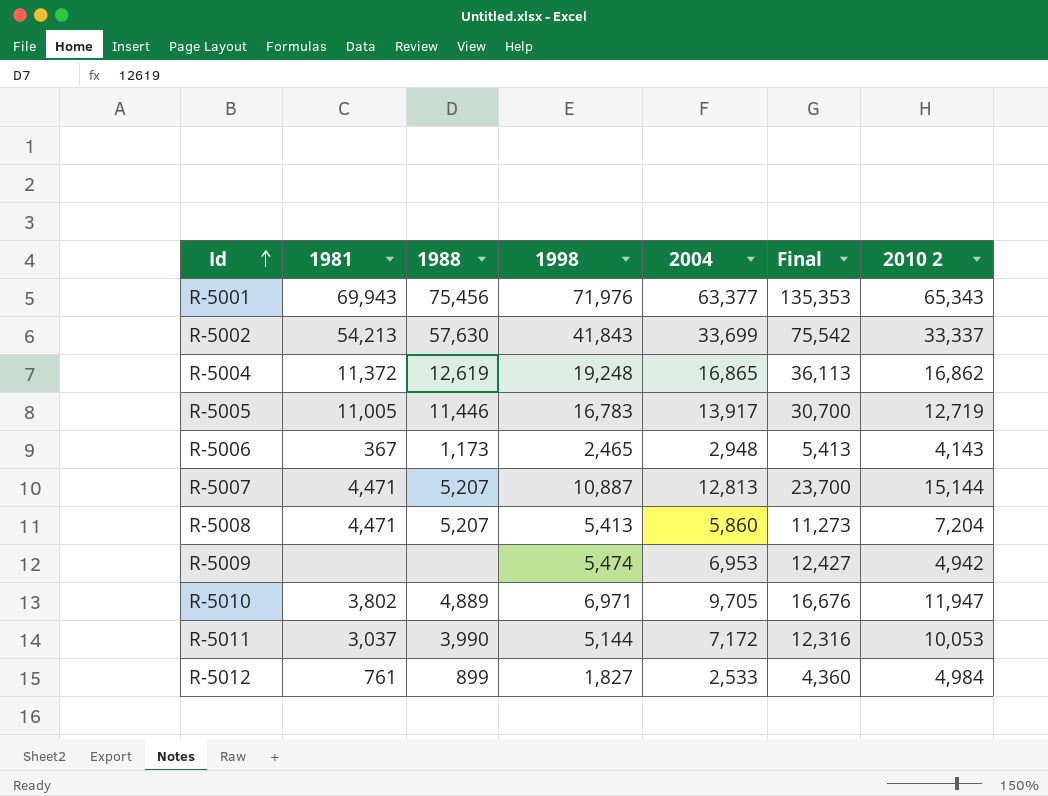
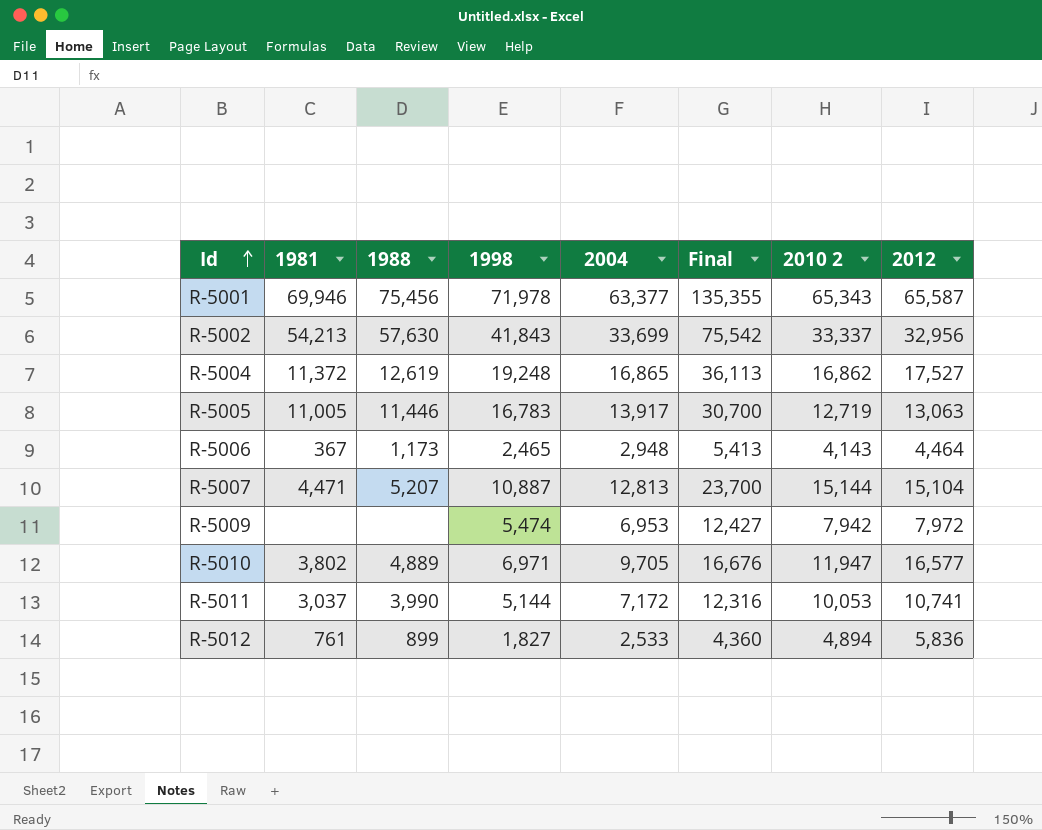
column 2012 | position: none -> 8
row R-5008: 4,471 | 5,207 | 5,413 | 5,860 | 11,273 | 7,204 -> none
R-5001 | 1981: 69,943 -> 69,946
R-5001 | 1998: 71,976 -> 71,978
R-5001 | Final: 135,353 -> 135,355
R-5009 | 2010 2: 4,942 -> 7,942
R-5012 | 2010 2: 4,984 -> 4,894

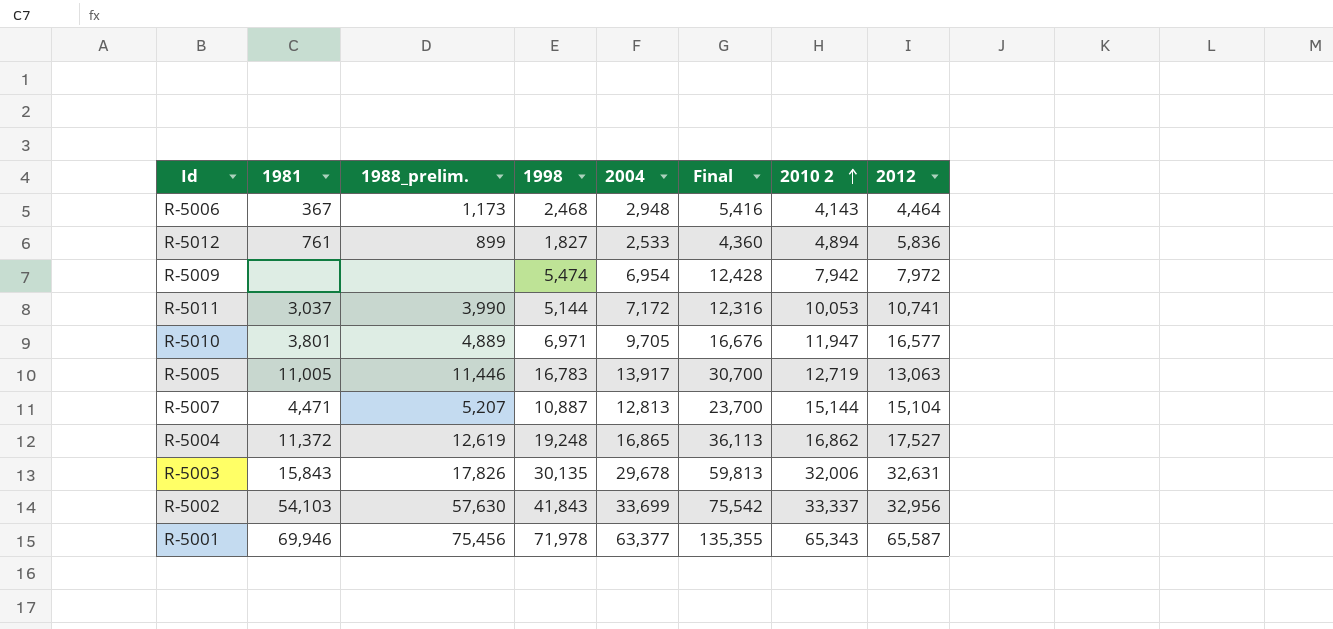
row order: Id ascending -> 2010 2 ascending
column name: 1988 -> 1988_prelim.
R-5006 | 1998: 2,465 -> 2,468
R-5006 | Final: 5,413 -> 5,416
R-5009 | 2004: 6,953 -> 6,954
R-5009 | Final: 12,427 -> 12,428
R-5010 | 1981: 3,802 -> 3,801
row R-5003: none -> 15,843 | 17,826 | 30,135 | 29,678 | 59,813 | 32,006 | 32,631
R-5002 | 1981: 54,213 -> 54,103

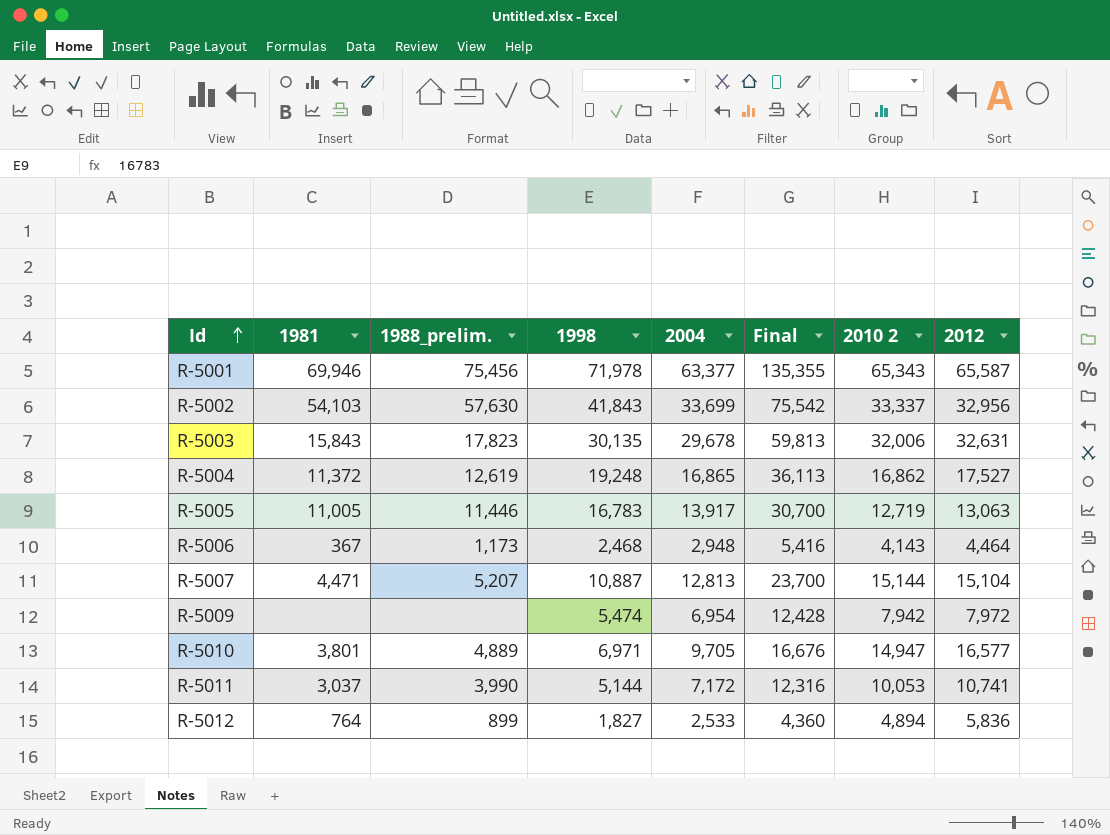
row order: 2010 2 ascending -> Id ascending
R-5003 | 1988_prelim.: 17,826 -> 17,823
R-5010 | 2010 2: 11,947 -> 14,947
R-5012 | 1981: 761 -> 764

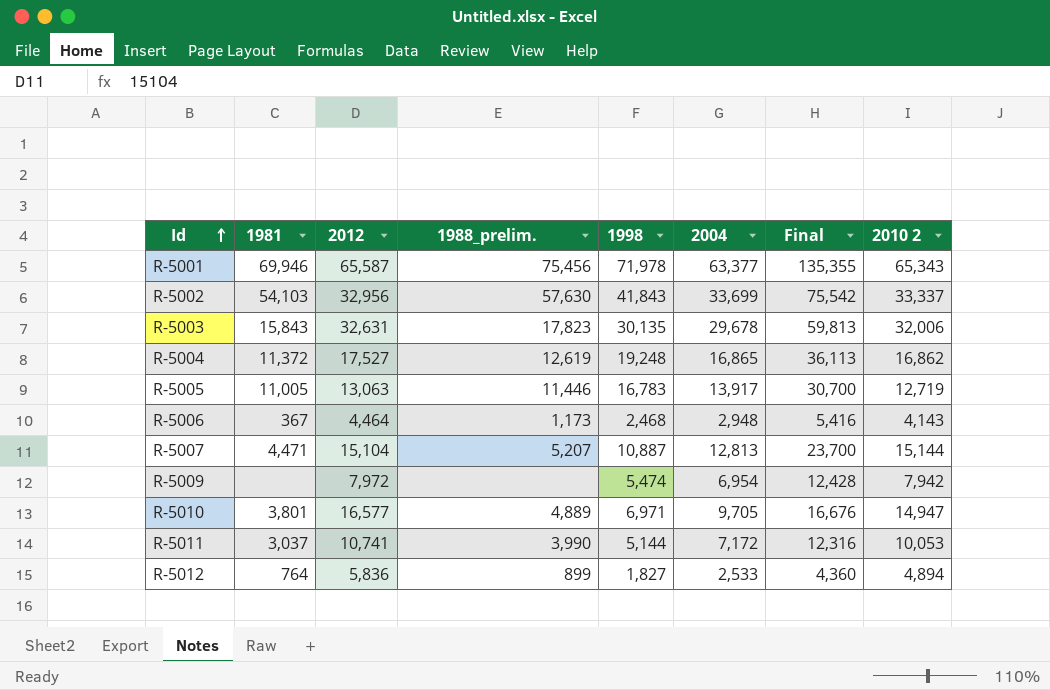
column 2012 | position: 8 -> 3

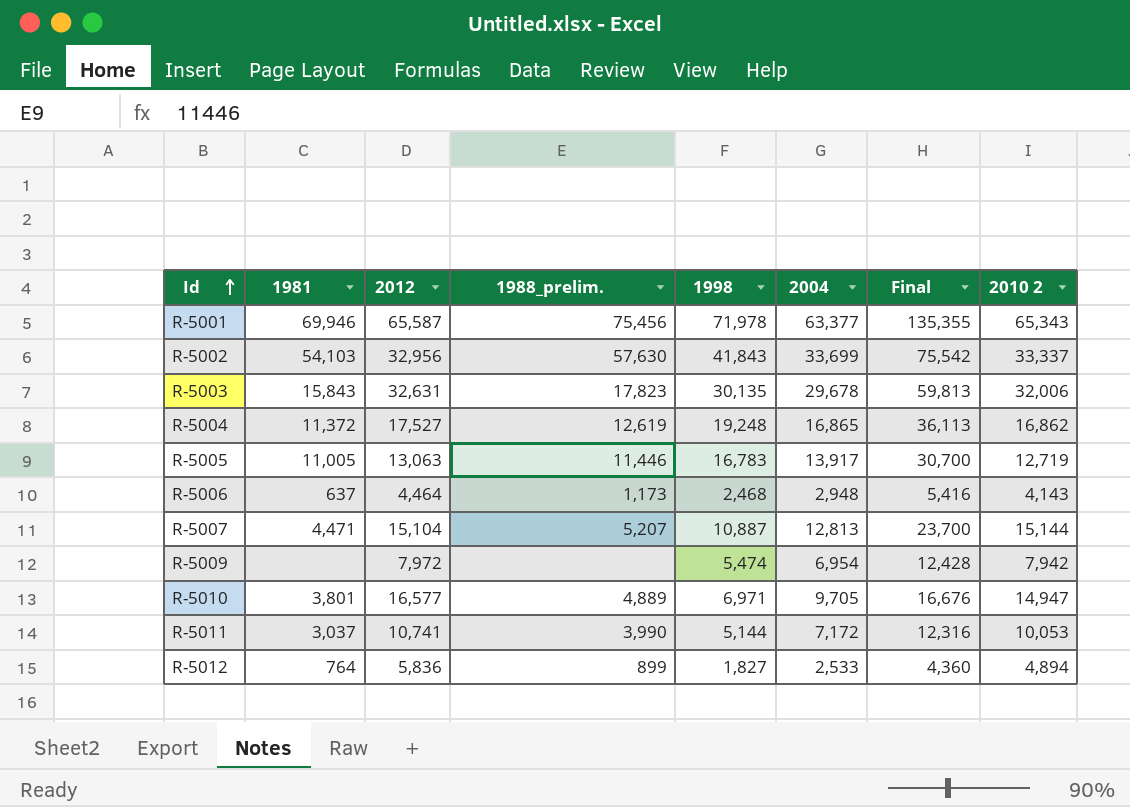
R-5006 | 1981: 367 -> 637

